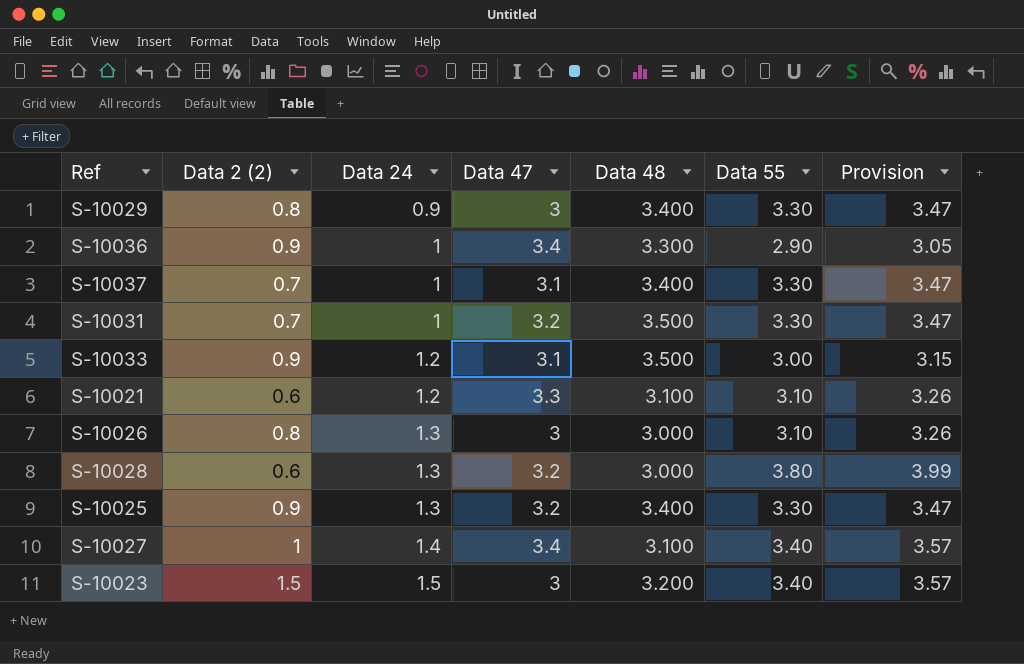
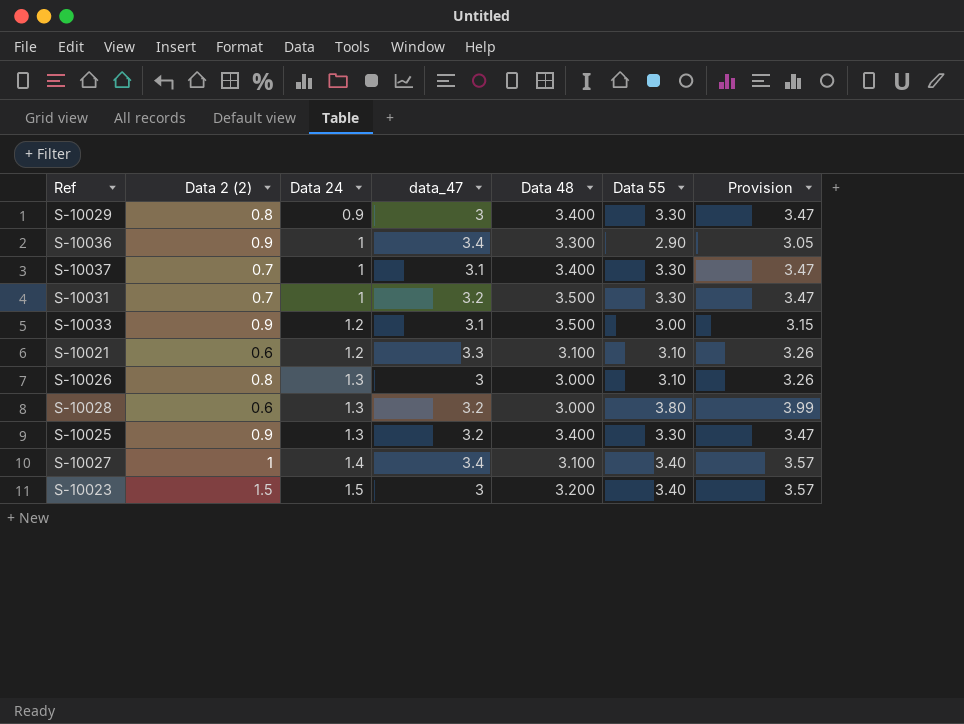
column name: Data 47 -> data_47

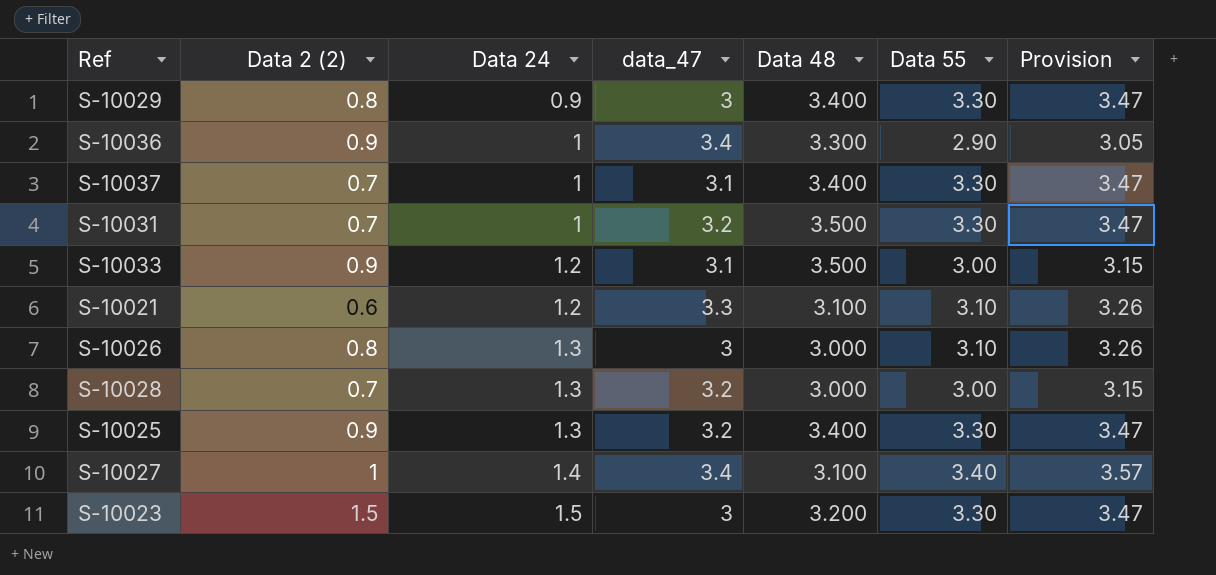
S-10028 | Data 2 (2): 0.6 -> 0.7
S-10028 | Data 55: 3.80 -> 3.00
S-10028 | Provision: 3.99 -> 3.15
S-10023 | Data 55: 3.40 -> 3.30
S-10023 | Provision: 3.57 -> 3.47

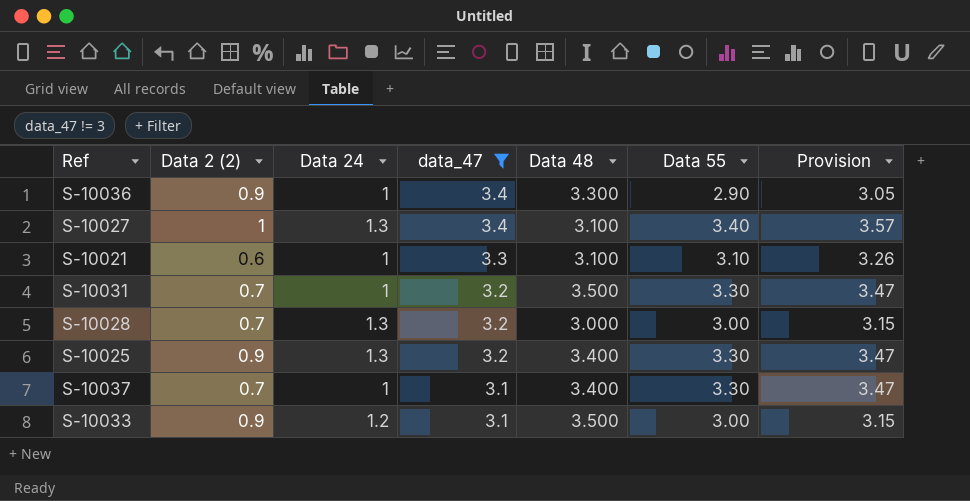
filter: none -> data_47 != 3
row order: Data 24 ascending -> data_47 descending
S-10027 | Data 24: 1.4 -> 1.3
S-10021 | Data 24: 1.2 -> 1

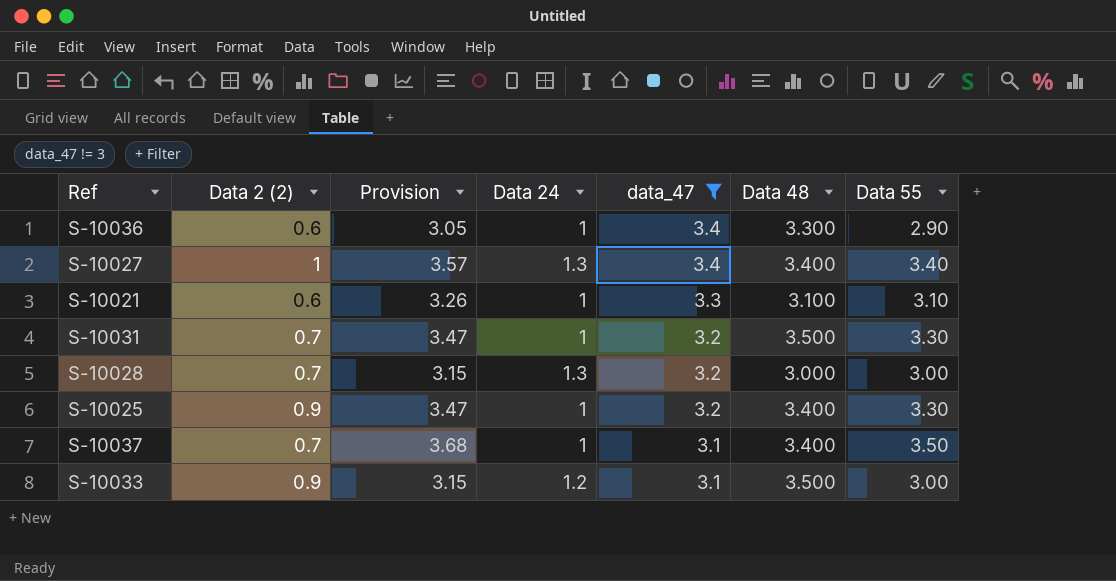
column Provision | position: 7 -> 3
S-10036 | Data 2 (2): 0.9 -> 0.6
S-10027 | Data 48: 3.100 -> 3.400
S-10025 | Data 24: 1.3 -> 1
S-10037 | Provision: 3.47 -> 3.68
S-10037 | Data 55: 3.30 -> 3.50

